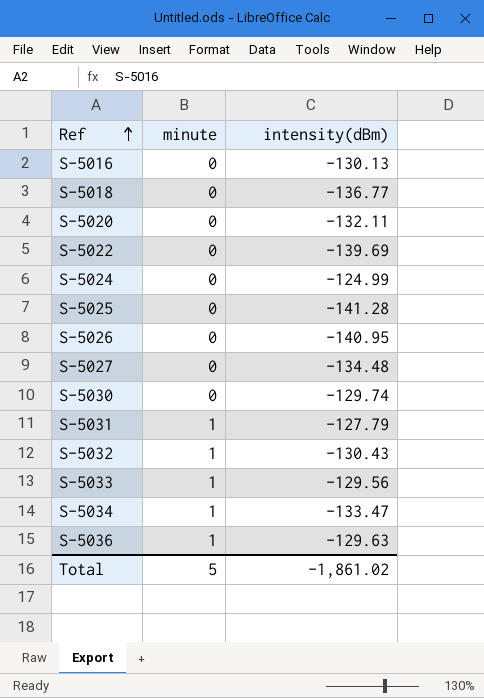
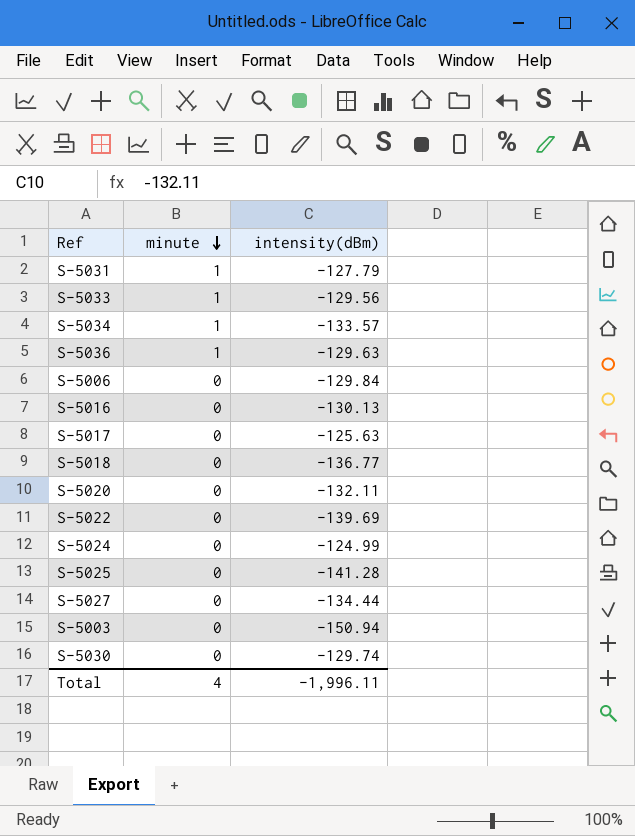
row order: Ref ascending -> minute descending
row S-5026: 0 | -140.95 -> none
row S-5032: 1 | -130.43 -> none
S-5034 | intensity(dBm): -133.47 -> -133.57
row S-5006: none -> 0 | -129.84
row S-5017: none -> 0 | -125.63
S-5027 | intensity(dBm): -134.48 -> -134.44
row S-5003: none -> 0 | -150.94
Total | minute: 5 -> 4
Total | intensity(dBm): -1,861.02 -> -1,996.11

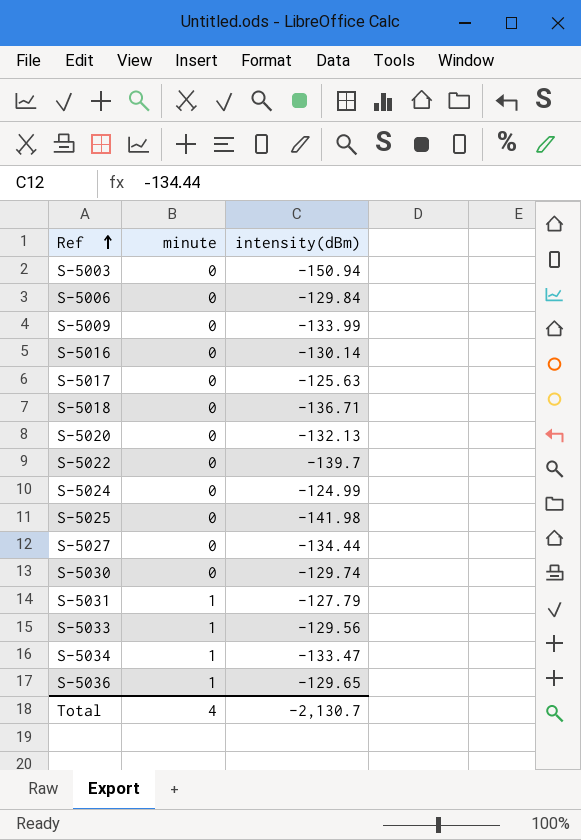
row order: minute descending -> Ref ascending
row S-5009: none -> 0 | -133.99
S-5016 | intensity(dBm): -130.13 -> -130.14
S-5018 | intensity(dBm): -136.77 -> -136.71
S-5020 | intensity(dBm): -132.11 -> -132.13
S-5022 | intensity(dBm): -139.69 -> -139.7
S-5025 | intensity(dBm): -141.28 -> -141.98
S-5034 | intensity(dBm): -133.57 -> -133.47
S-5036 | intensity(dBm): -129.63 -> -129.65
Total | intensity(dBm): -1,996.11 -> -2,130.7

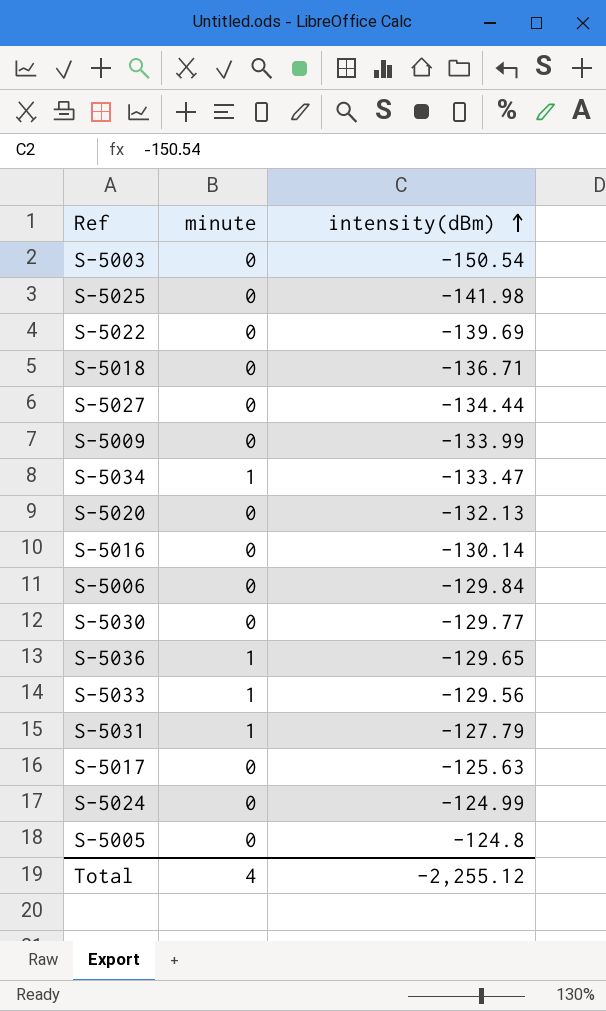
row order: Ref ascending -> intensity(dBm) ascending
S-5003 | intensity(dBm): -150.94 -> -150.54
S-5022 | intensity(dBm): -139.7 -> -139.69
S-5030 | intensity(dBm): -129.74 -> -129.77
row S-5005: none -> 0 | -124.8
Total | intensity(dBm): -2,130.7 -> -2,255.12

